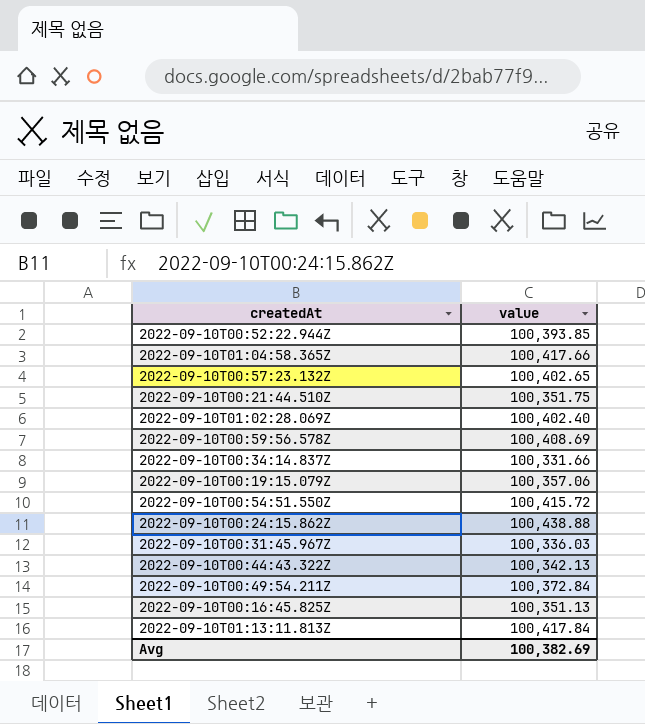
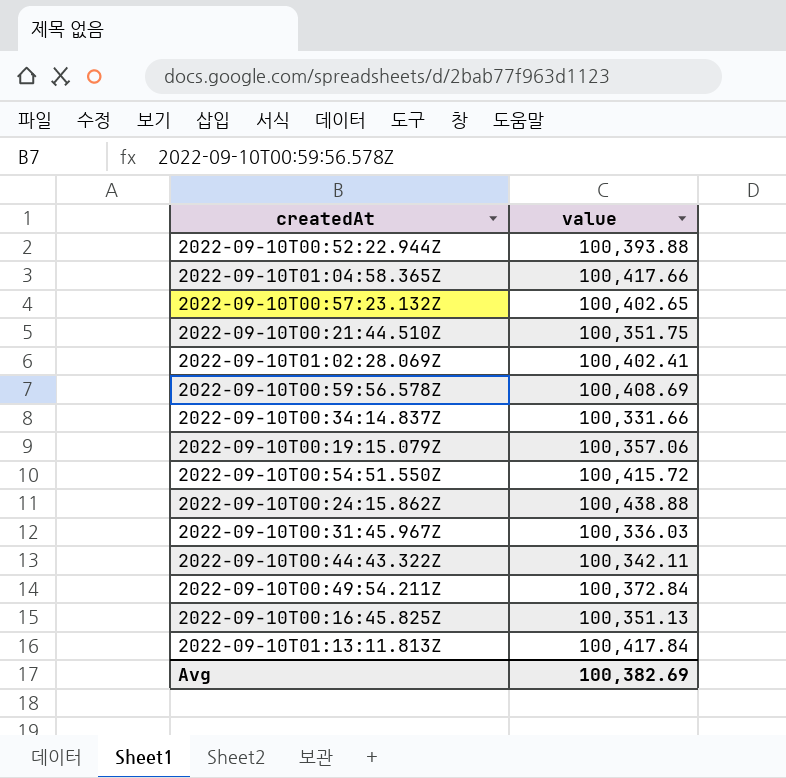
2022-09-10T00:52:22.944Z | value: 100,393.85 -> 100,393.88
2022-09-10T01:02:28.069Z | value: 100,402.40 -> 100,402.41
2022-09-10T00:44:43.322Z | value: 100,342.13 -> 100,342.11

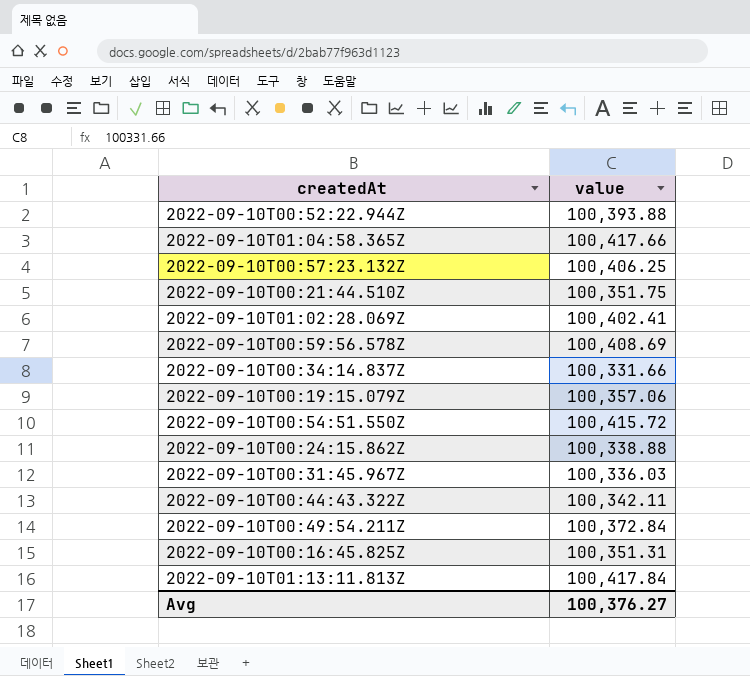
2022-09-10T00:57:23.132Z | value: 100,402.65 -> 100,406.25
2022-09-10T00:24:15.862Z | value: 100,438.88 -> 100,338.88
2022-09-10T00:16:45.825Z | value: 100,351.13 -> 100,351.31
Avg | value: 100,382.69 -> 100,376.27

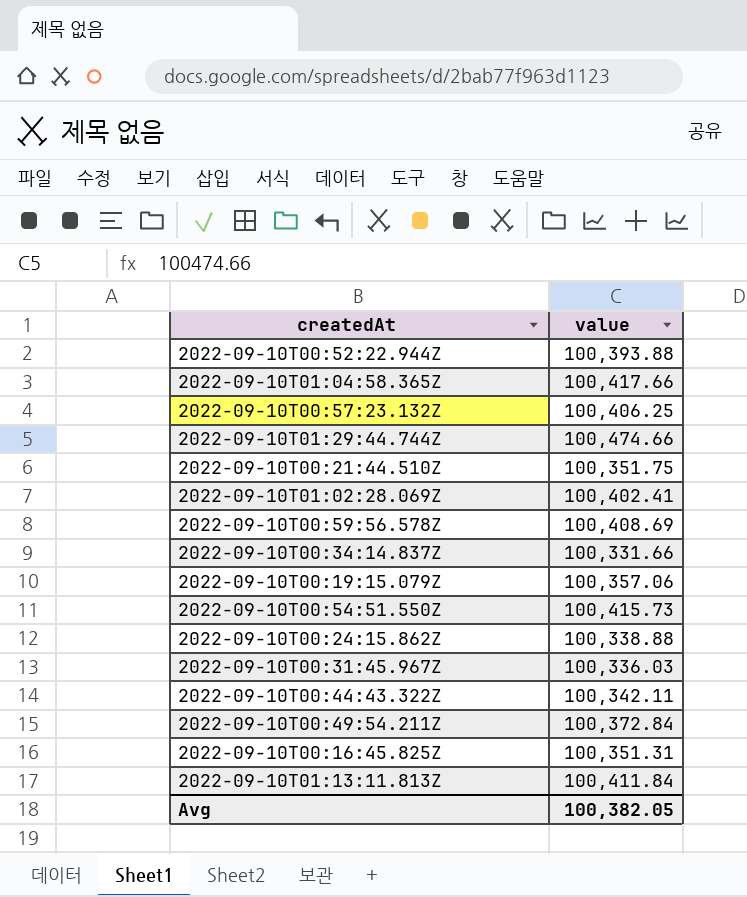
row 2022-09-10T01:29:44.744Z: none -> 100,474.66
2022-09-10T00:54:51.550Z | value: 100,415.72 -> 100,415.73
2022-09-10T01:13:11.813Z | value: 100,417.84 -> 100,411.84
Avg | value: 100,376.27 -> 100,382.05

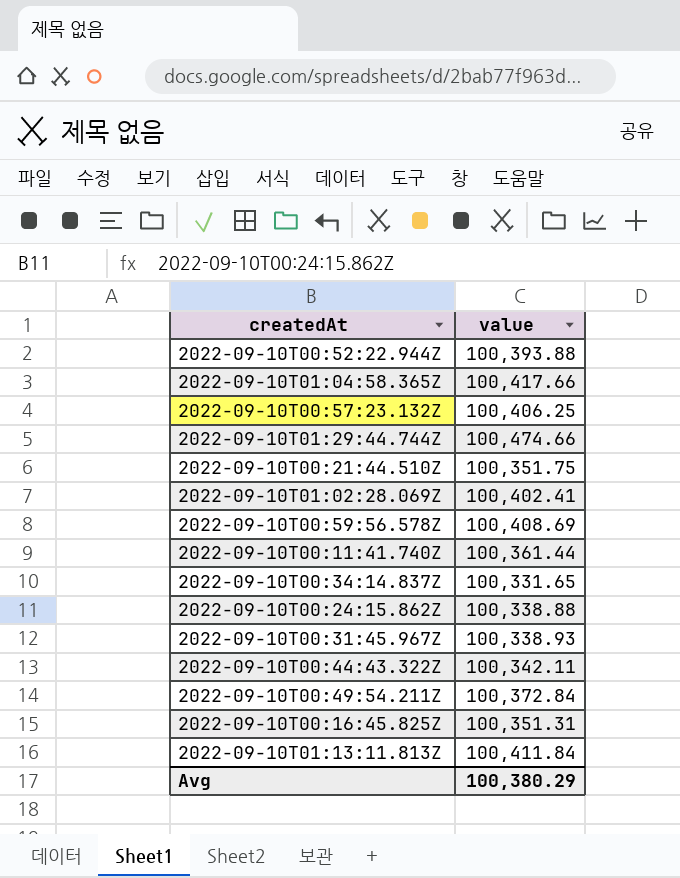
row 2022-09-10T00:19:15.079Z: 100,357.06 -> none
row 2022-09-10T00:54:51.550Z: 100,415.73 -> none
row 2022-09-10T00:11:41.740Z: none -> 100,361.44
2022-09-10T00:34:14.837Z | value: 100,331.66 -> 100,331.65
2022-09-10T00:31:45.967Z | value: 100,336.03 -> 100,338.93
Avg | value: 100,382.05 -> 100,380.29

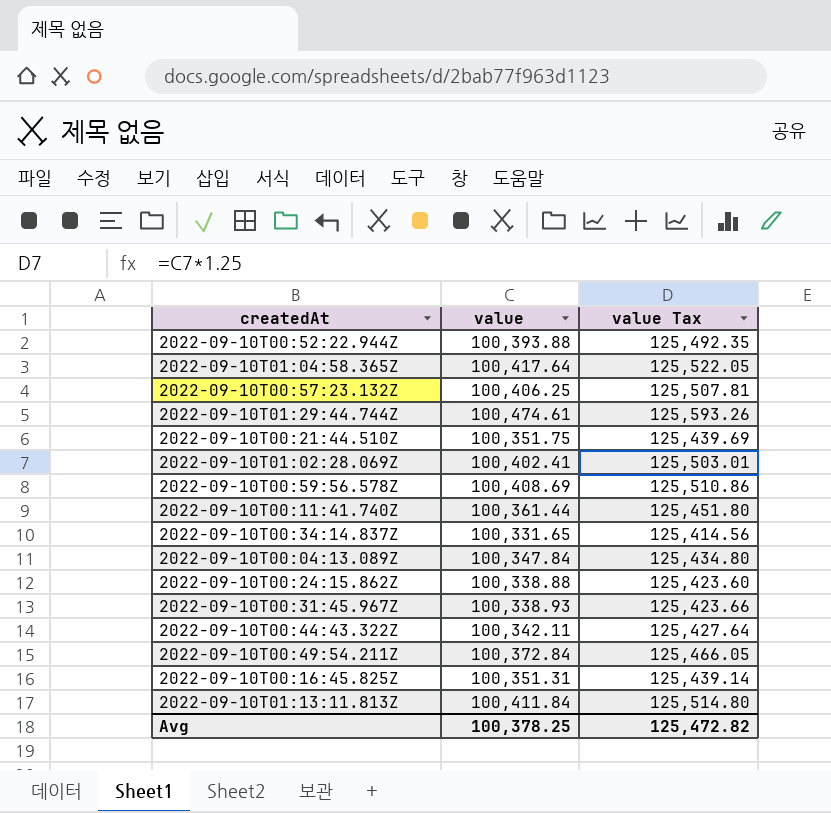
column value Tax | formula: none -> [value] * 1.25
2022-09-10T01:04:58.365Z | value: 100,417.66 -> 100,417.64
2022-09-10T01:29:44.744Z | value: 100,474.66 -> 100,474.61
row 2022-09-10T00:04:13.089Z: none -> 100,347.84 | 125,434.80
Avg | value: 100,380.29 -> 100,378.25

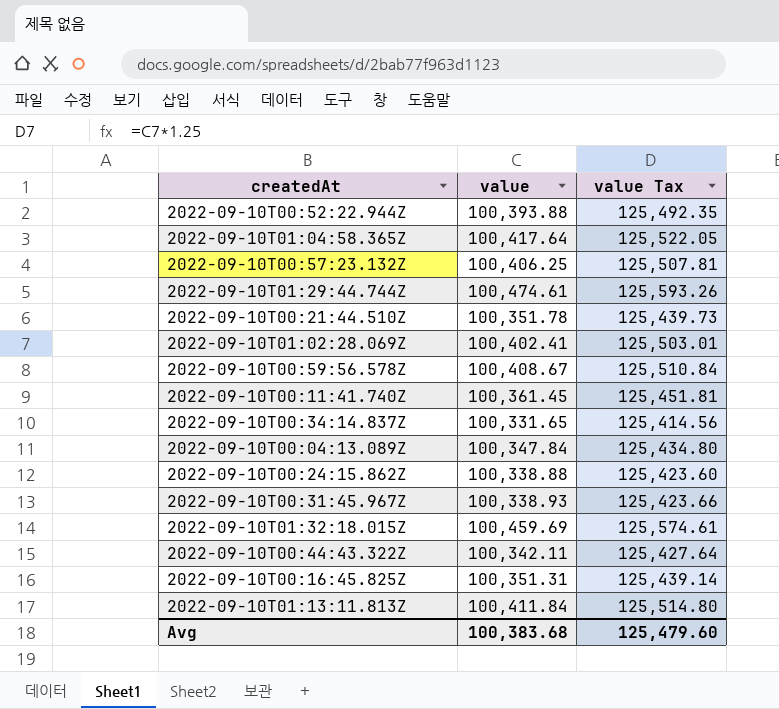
row 2022-09-10T00:49:54.211Z: 100,372.84 | 125,466.05 -> none
2022-09-10T00:21:44.510Z | value: 100,351.75 -> 100,351.78
2022-09-10T00:21:44.510Z | value Tax: 125,439.69 -> 125,439.73
2022-09-10T00:59:56.578Z | value: 100,408.69 -> 100,408.67
2022-09-10T00:59:56.578Z | value Tax: 125,510.86 -> 125,510.84
2022-09-10T00:11:41.740Z | value: 100,361.44 -> 100,361.45
2022-09-10T00:11:41.740Z | value Tax: 125,451.80 -> 125,451.81
row 2022-09-10T01:32:18.015Z: none -> 100,459.69 | 125,574.61
Avg | value: 100,378.25 -> 100,383.68
Avg | value Tax: 125,472.82 -> 125,479.60

